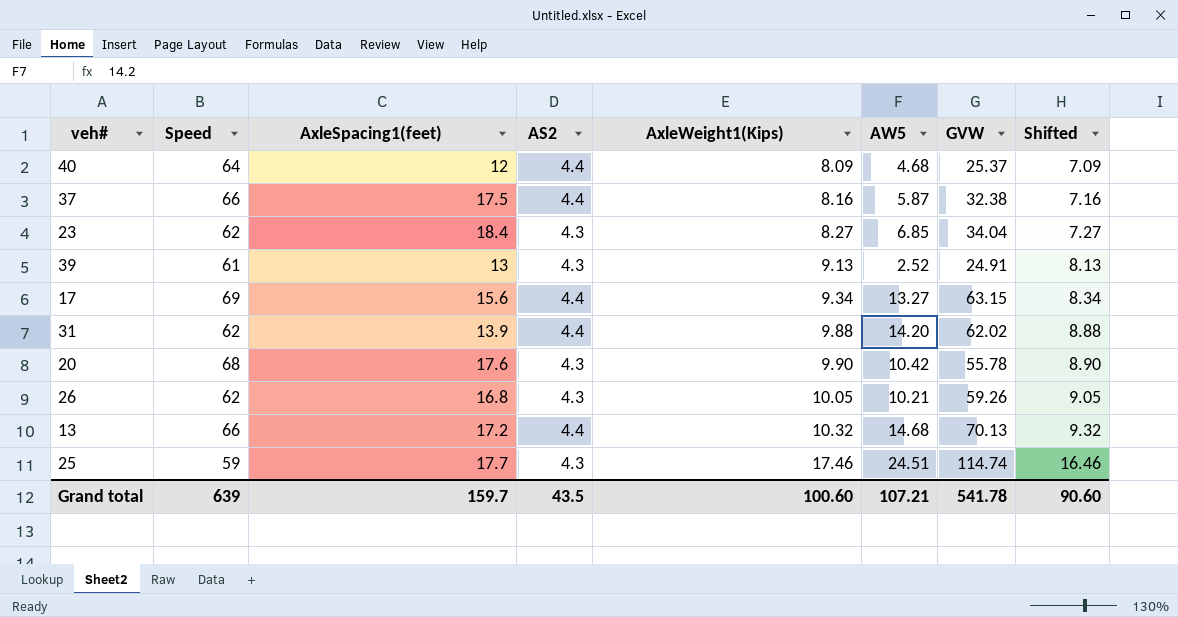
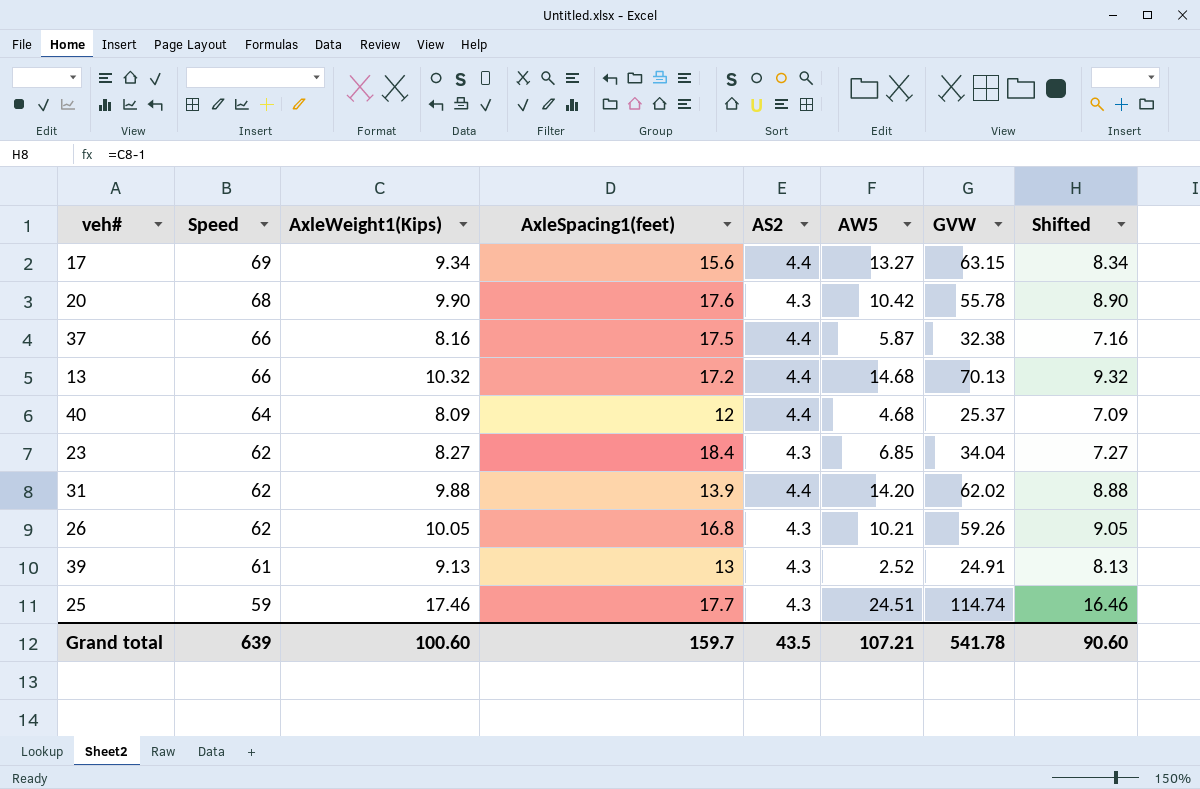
row order: AxleWeight1(Kips) ascending -> Speed descending
column AxleWeight1(Kips) | position: 5 -> 3

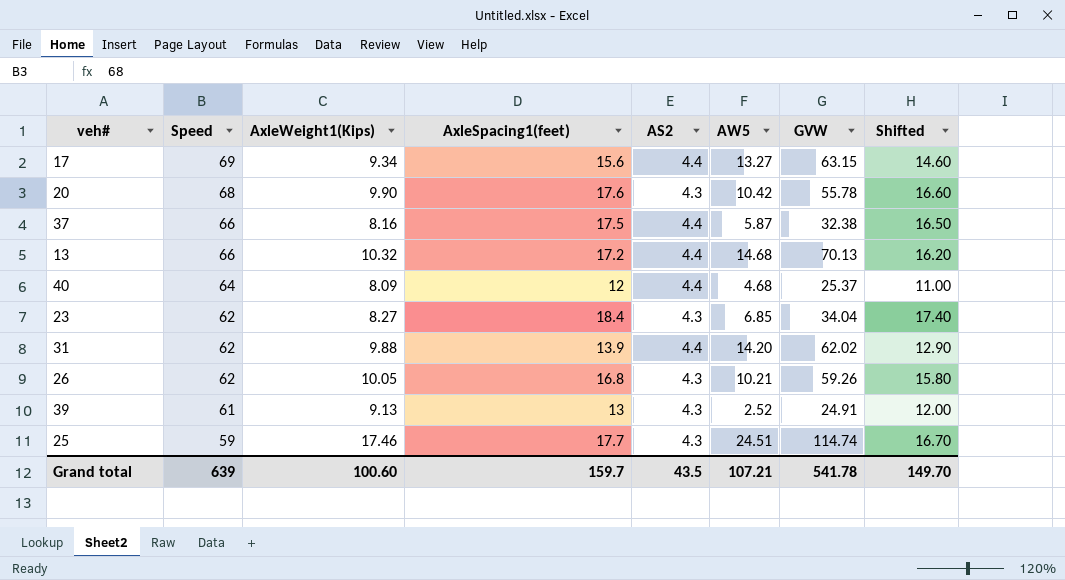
column Shifted | formula: [AxleWeight1(Kips)] - 1 -> [AxleSpacing1(feet)] - 1
Grand total | Shifted: 90.60 -> 149.70

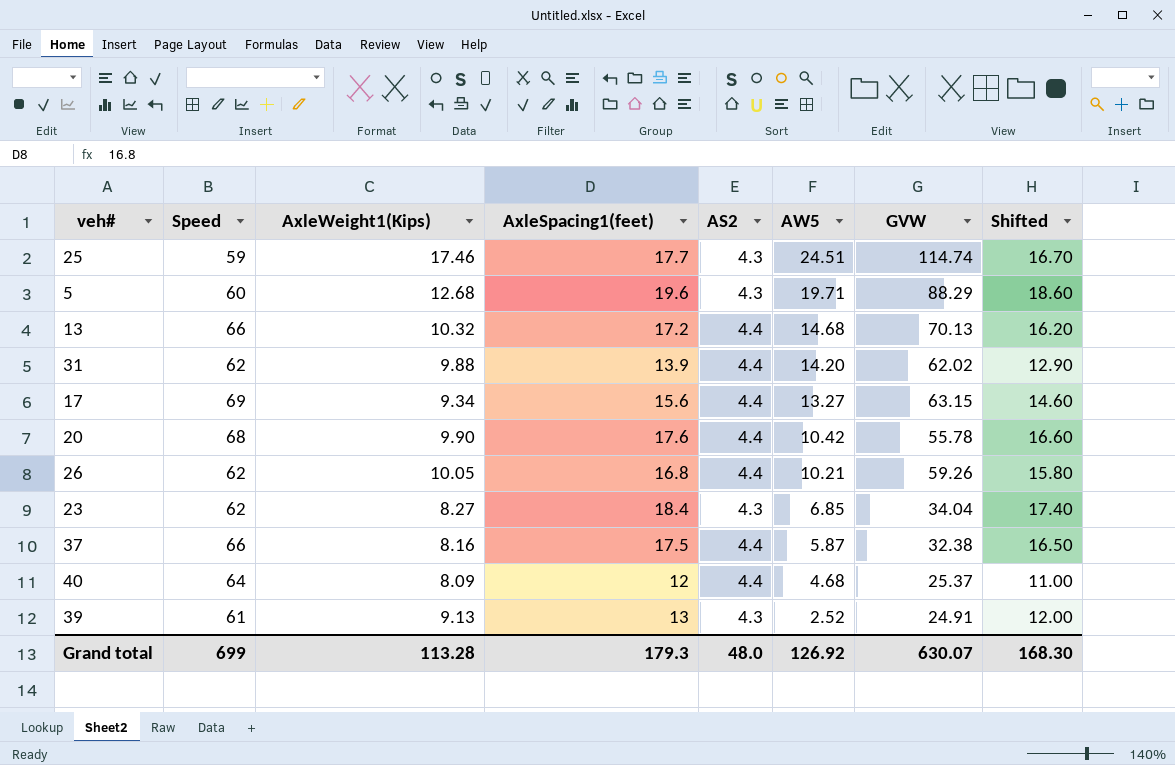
row order: Speed descending -> AW5 descending
row 5: none -> 60 | 12.68 | 19.6 | 4.3 | 19.71 | 88.29 | 18.60
20 | AS2: 4.3 -> 4.4
26 | AS2: 4.3 -> 4.4
Grand total | Speed: 639 -> 699
Grand total | AxleWeight1(Kips): 100.60 -> 113.28
Grand total | AxleSpacing1(feet): 159.7 -> 179.3
Grand total | AS2: 43.5 -> 48.0
Grand total | AW5: 107.21 -> 126.92
Grand total | GVW: 541.78 -> 630.07
Grand total | Shifted: 149.70 -> 168.30

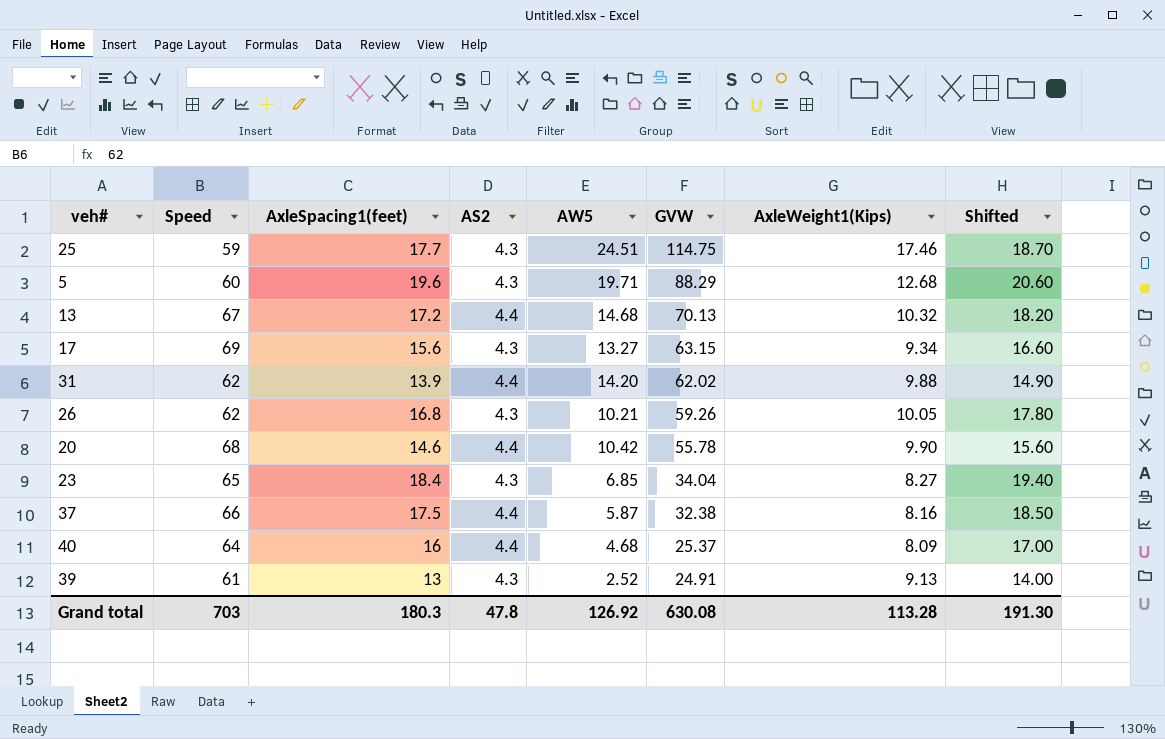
row order: AW5 descending -> GVW descending
column AxleWeight1(Kips) | position: 3 -> 7
column Shifted | formula: [AxleSpacing1(feet)] - 1 -> [AxleSpacing1(feet)] + 1
25 | GVW: 114.74 -> 114.75
13 | Speed: 66 -> 67
17 | AS2: 4.4 -> 4.3
26 | AS2: 4.4 -> 4.3
20 | AxleSpacing1(feet): 17.6 -> 14.6
23 | Speed: 62 -> 65
40 | AxleSpacing1(feet): 12 -> 16
Grand total | Speed: 699 -> 703
Grand total | AxleSpacing1(feet): 179.3 -> 180.3
Grand total | AS2: 48.0 -> 47.8
Grand total | GVW: 630.07 -> 630.08
Grand total | Shifted: 168.30 -> 191.30

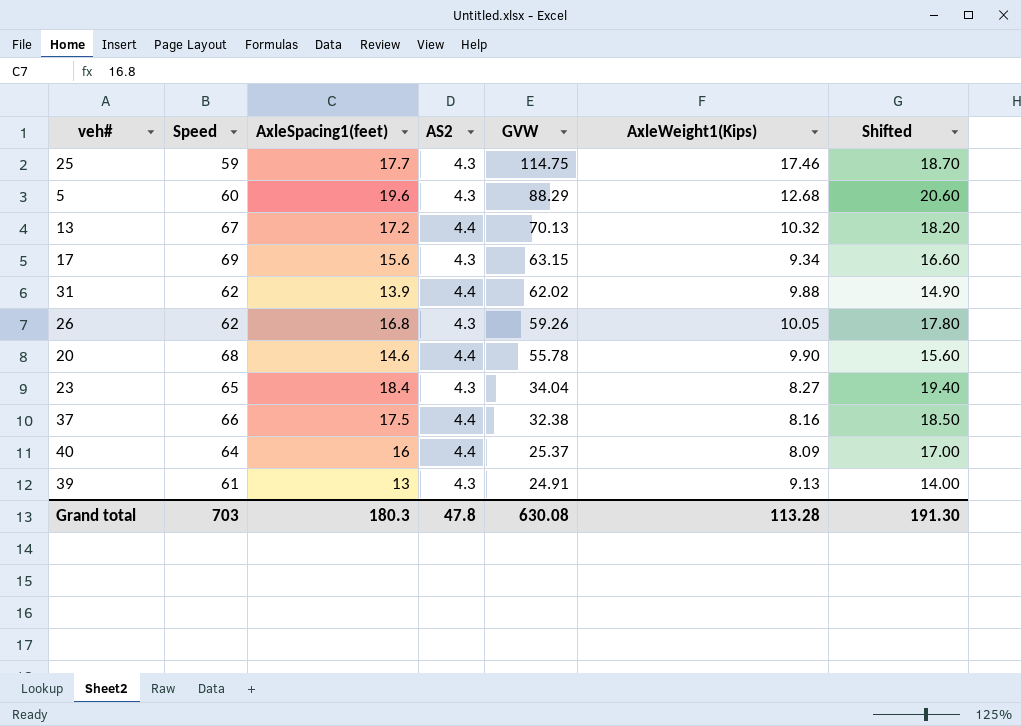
column AW5 | position: 5 -> none

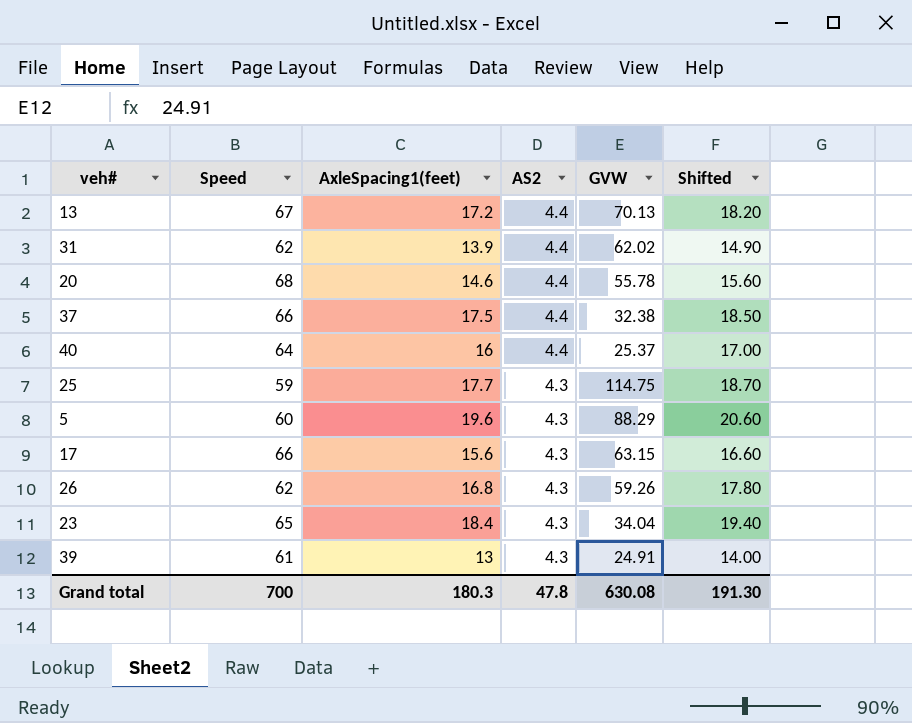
row order: GVW descending -> AS2 descending
column AxleWeight1(Kips) | position: 6 -> none
17 | Speed: 69 -> 66
Grand total | Speed: 703 -> 700

